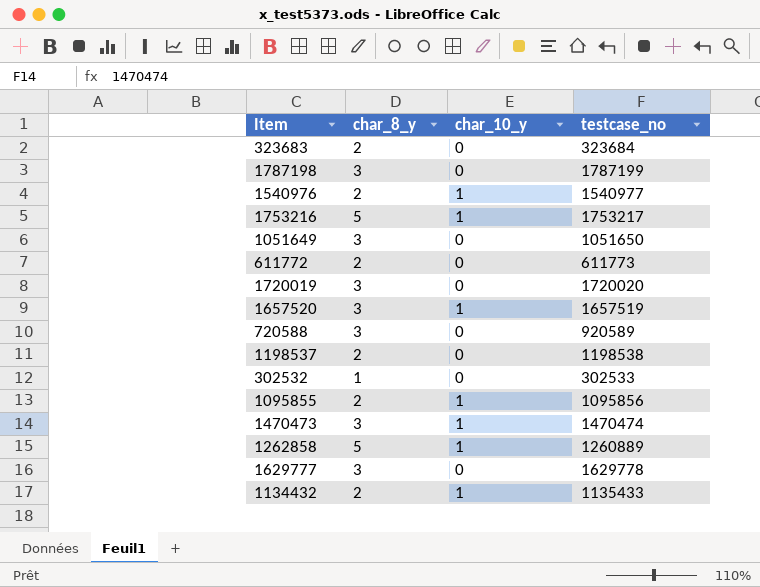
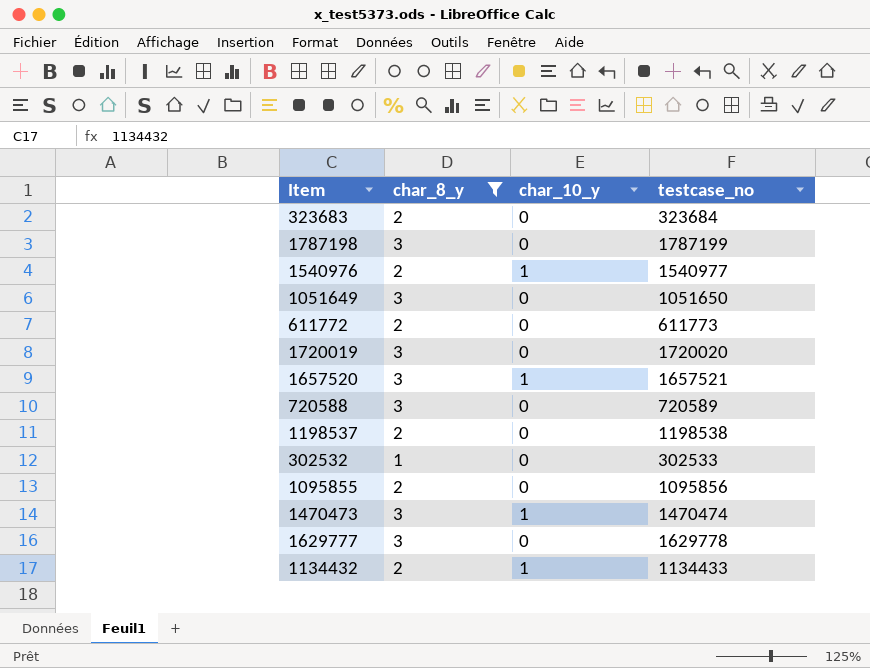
filter: none -> char_8_y != 5
1657520 | testcase_no: 1657519 -> 1657521
720588 | testcase_no: 920589 -> 720589
1095855 | char_10_y: 1 -> 0
1134432 | testcase_no: 1135433 -> 1134433

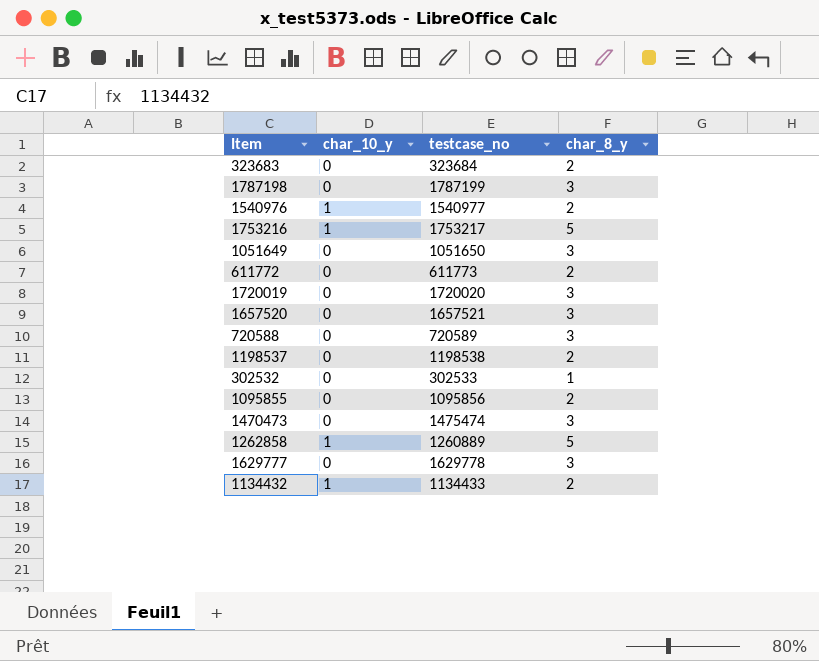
filter: char_8_y != 5 -> none
column char_8_y | position: 2 -> 4
1657520 | char_10_y: 1 -> 0
1470473 | char_10_y: 1 -> 0
1470473 | testcase_no: 1470474 -> 1475474

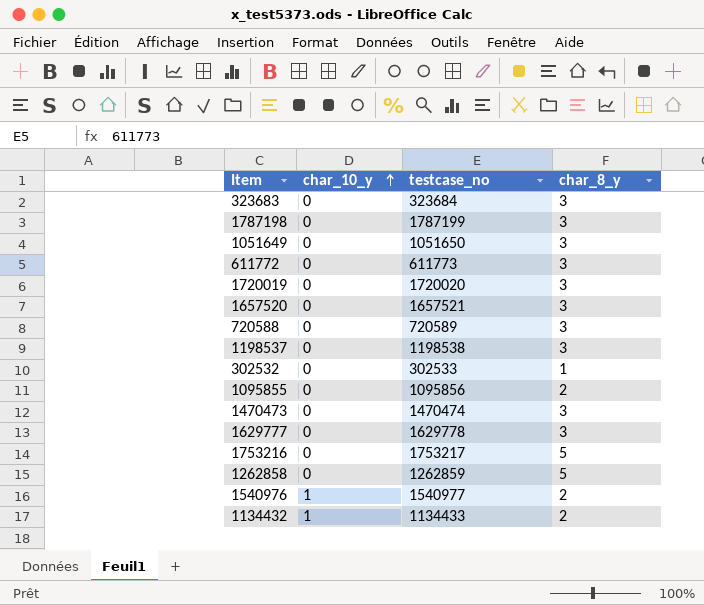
row order: none -> char_10_y ascending
323683 | char_8_y: 2 -> 3
611772 | char_8_y: 2 -> 3
1198537 | char_8_y: 2 -> 3
1470473 | testcase_no: 1475474 -> 1470474
1753216 | char_10_y: 1 -> 0
1262858 | char_10_y: 1 -> 0
1262858 | testcase_no: 1260889 -> 1262859

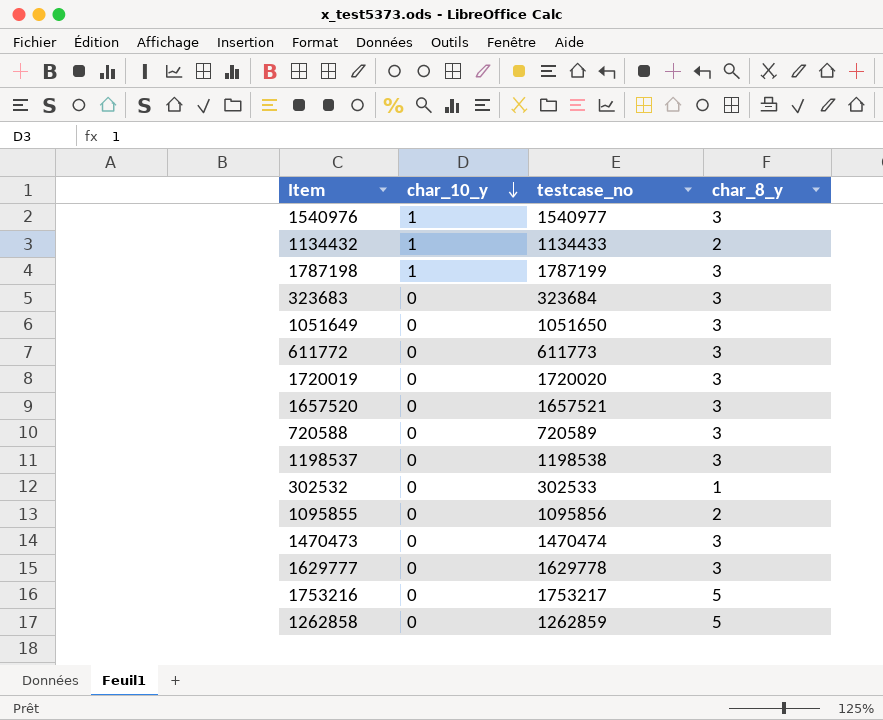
row order: char_10_y ascending -> char_10_y descending
1540976 | char_8_y: 2 -> 3
1787198 | char_10_y: 0 -> 1

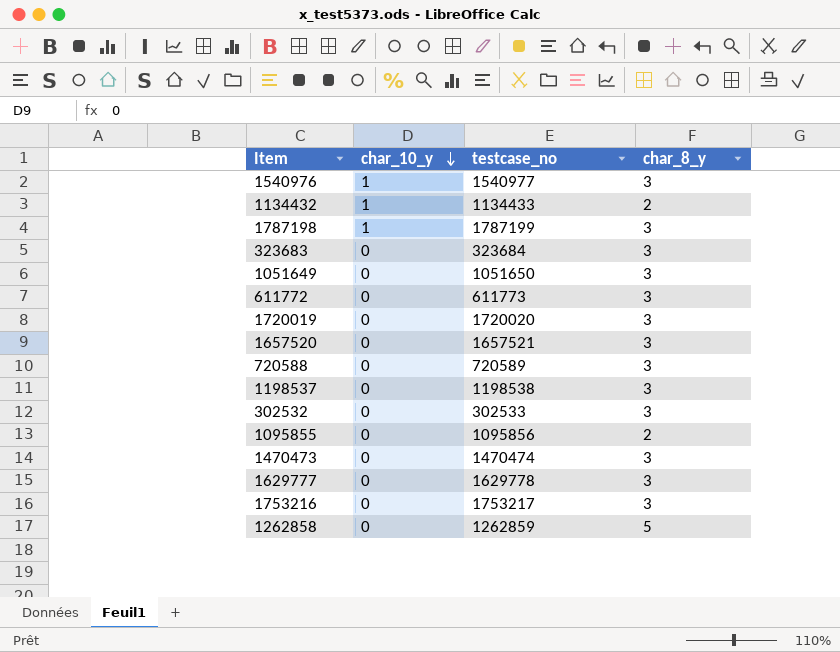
302532 | char_8_y: 1 -> 3
1753216 | char_8_y: 5 -> 3

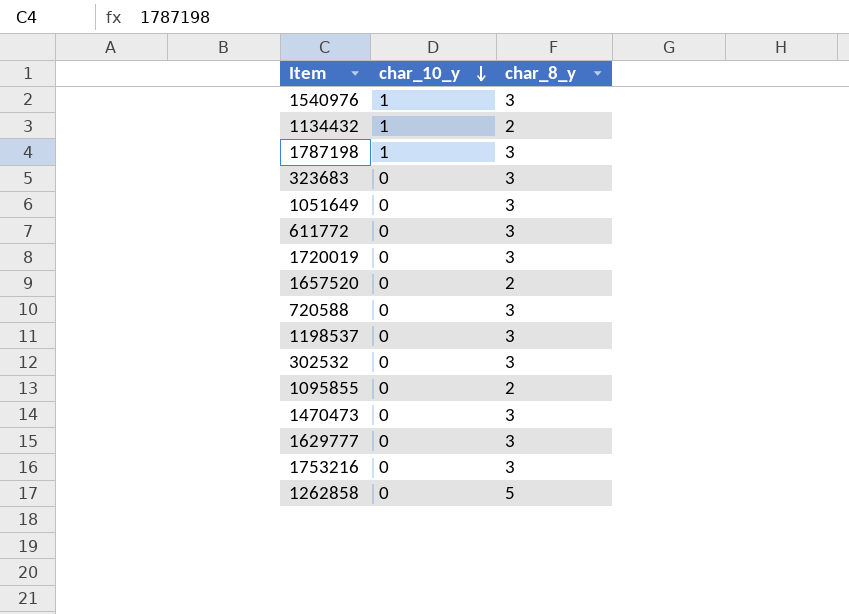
column testcase_no | position: 3 -> none
1657520 | char_8_y: 3 -> 2

